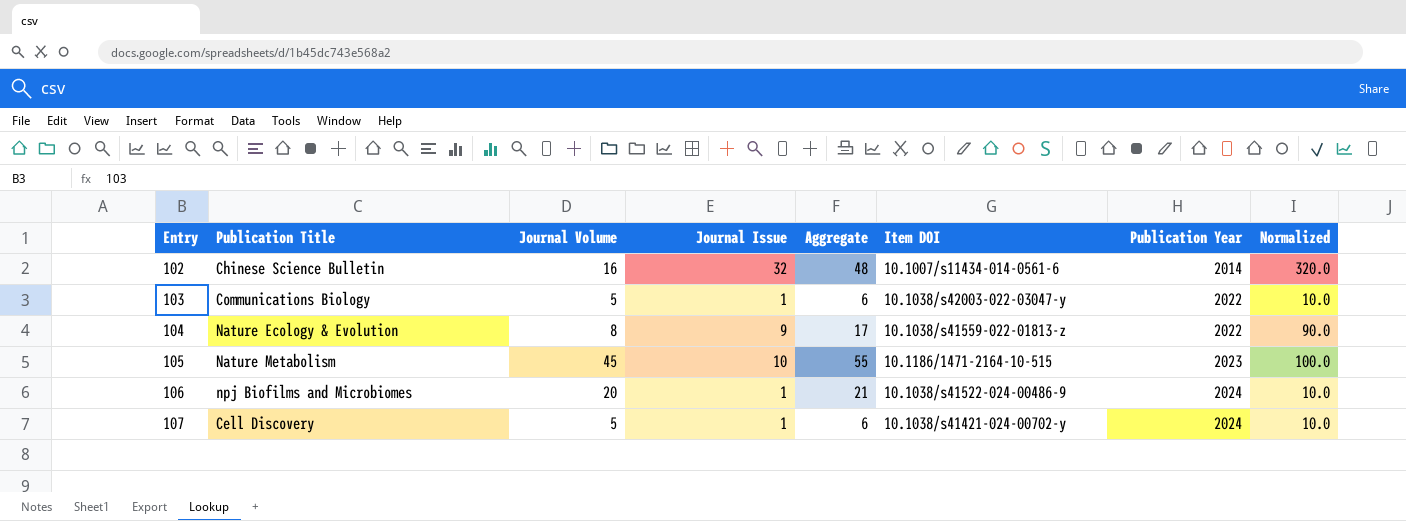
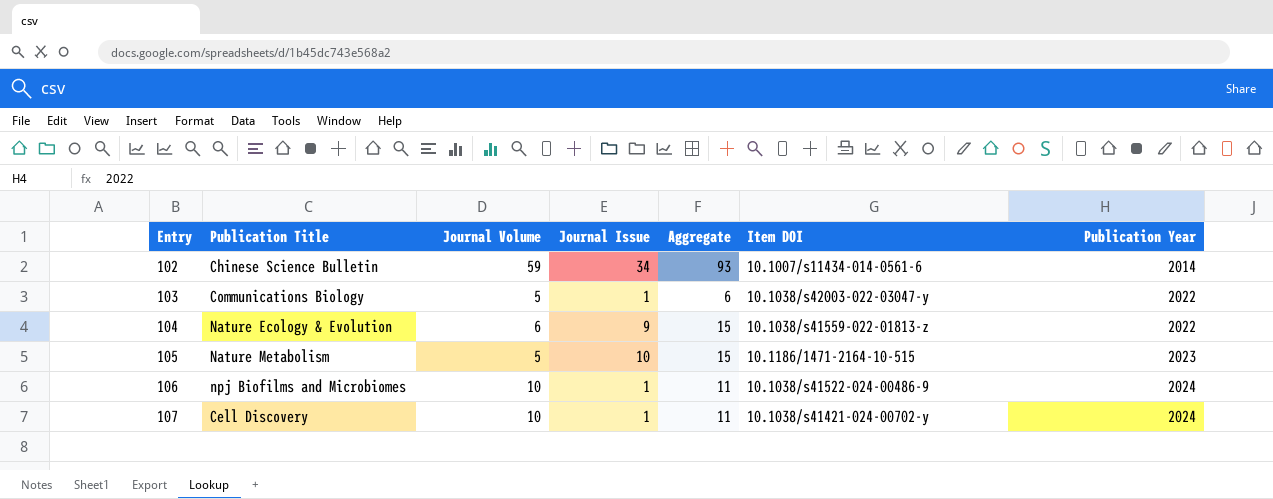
column Normalized | formula: [Journal Issue] * 10 -> none
102 | Journal Volume: 16 -> 59
102 | Journal Issue: 32 -> 34
102 | Aggregate: 48 -> 93
104 | Journal Volume: 8 -> 6
104 | Aggregate: 17 -> 15
105 | Journal Volume: 45 -> 5
105 | Aggregate: 55 -> 15
106 | Journal Volume: 20 -> 10
106 | Aggregate: 21 -> 11
107 | Journal Volume: 5 -> 10
107 | Aggregate: 6 -> 11

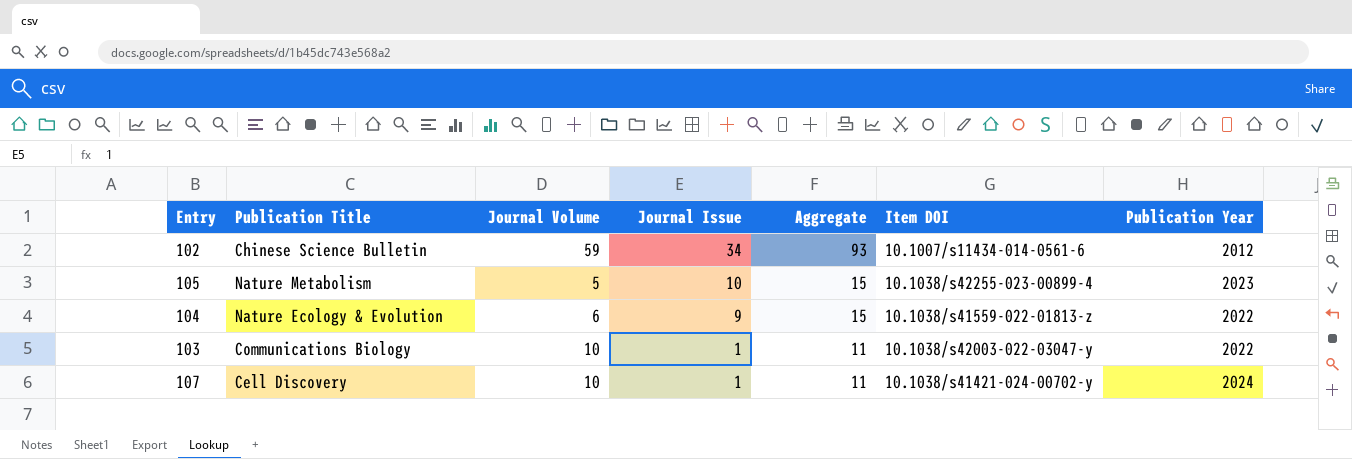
row order: Entry ascending -> Journal Issue descending
row 106: npj Biofilms and Microbiomes | 10 | 1 | 11 | 10.1038/s41522-024-00486-9 | 2024 -> none
102 | Publication Year: 2014 -> 2012
105 | Item DOI: 10.1186/1471-2164-10-515 -> 10.1038/s42255-023-00899-4
103 | Journal Volume: 5 -> 10
103 | Aggregate: 6 -> 11

